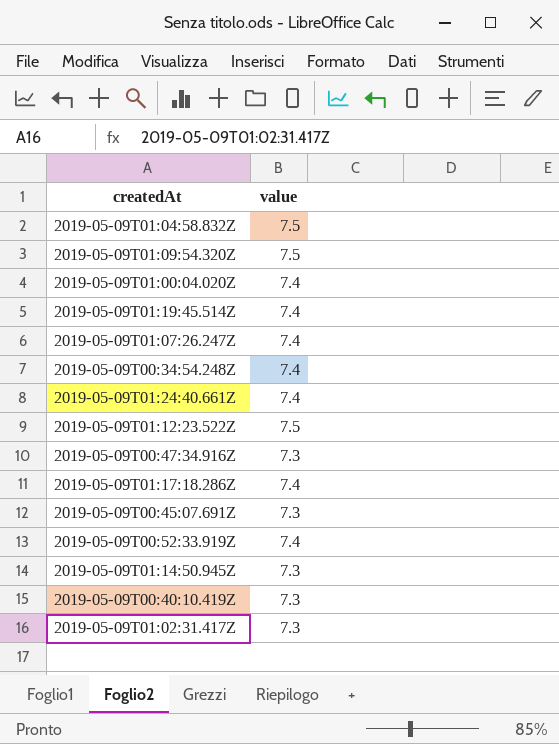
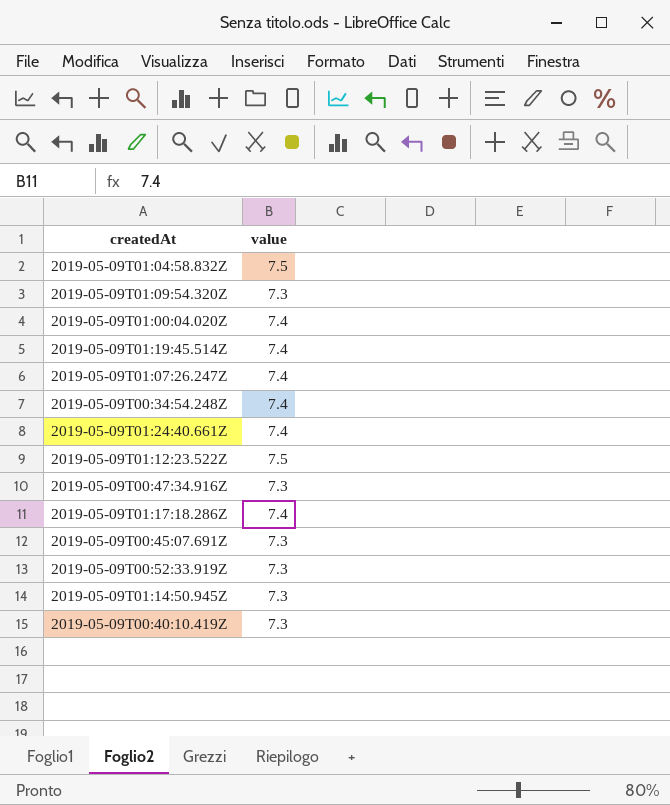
row 2019-05-09T01:02:31.417Z: 7.3 -> none
2019-05-09T01:09:54.320Z | value: 7.5 -> 7.3
2019-05-09T00:52:33.919Z | value: 7.4 -> 7.3

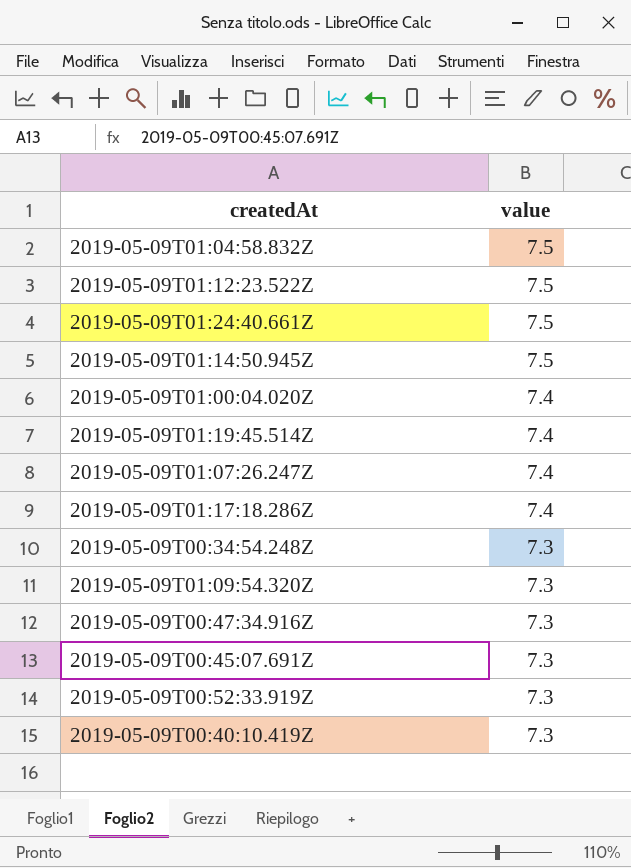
row order: none -> value descending
2019-05-09T01:24:40.661Z | value: 7.4 -> 7.5
2019-05-09T01:14:50.945Z | value: 7.3 -> 7.5
2019-05-09T00:34:54.248Z | value: 7.4 -> 7.3

